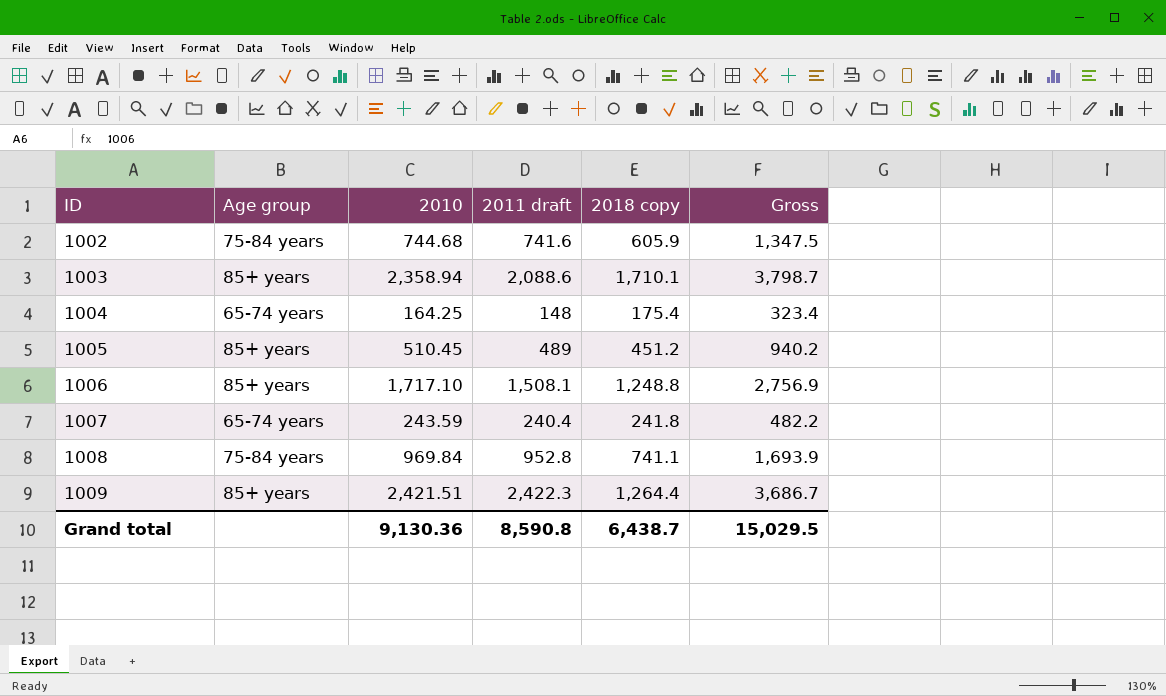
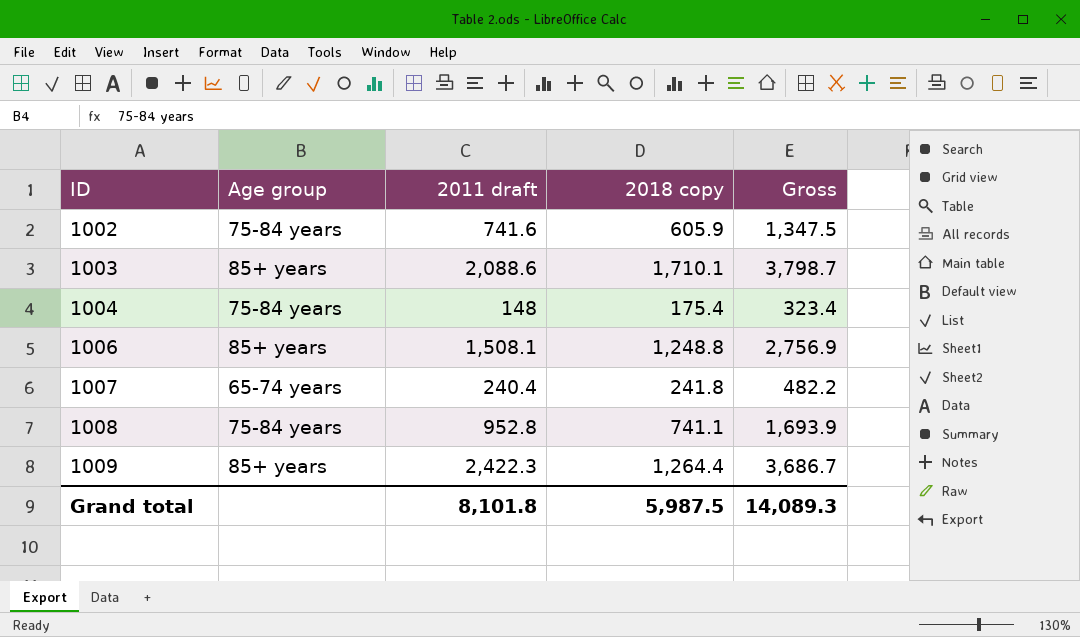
column 2010 | position: 3 -> none
row 1005: 85+ years | 510.45 | 489 | 451.2 | 940.2 -> none
1004 | Age group: 65-74 years -> 75-84 years
Grand total | 2011 draft: 8,590.8 -> 8,101.8
Grand total | 2018 copy: 6,438.7 -> 5,987.5
Grand total | Gross: 15,029.5 -> 14,089.3

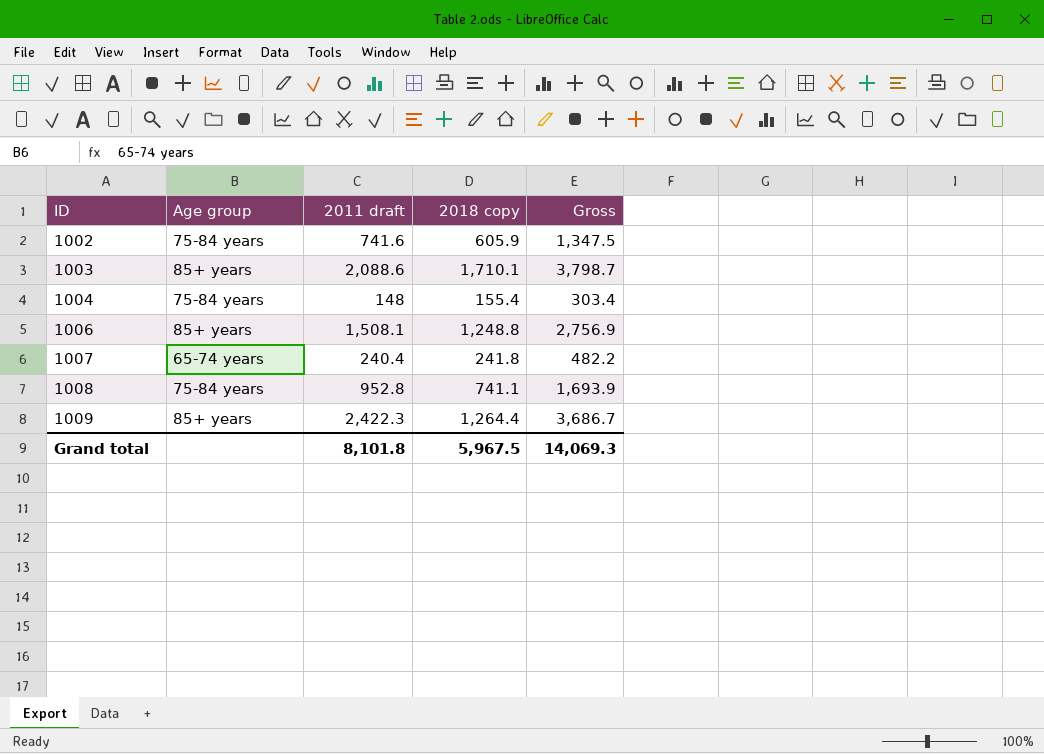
1004 | 2018 copy: 175.4 -> 155.4
1004 | Gross: 323.4 -> 303.4
Grand total | 2018 copy: 5,987.5 -> 5,967.5
Grand total | Gross: 14,089.3 -> 14,069.3

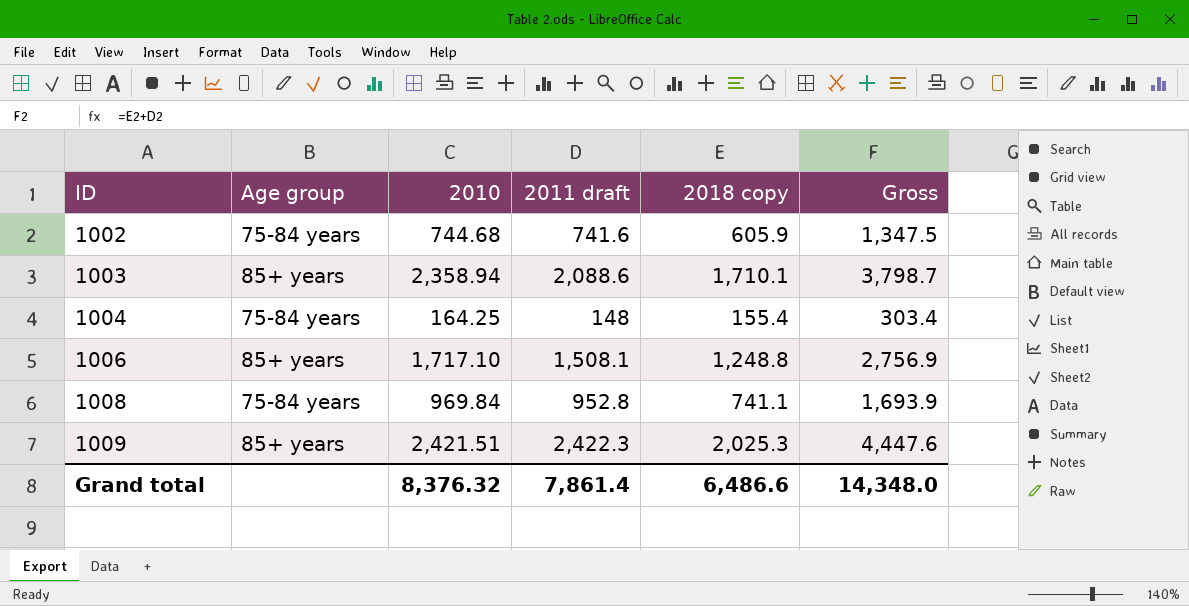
column 2010 | position: none -> 3
row 1007: 65-74 years | 240.4 | 241.8 | 482.2 -> none
1009 | 2018 copy: 1,264.4 -> 2,025.3
1009 | Gross: 3,686.7 -> 4,447.6
Grand total | 2011 draft: 8,101.8 -> 7,861.4
Grand total | 2018 copy: 5,967.5 -> 6,486.6
Grand total | Gross: 14,069.3 -> 14,348.0

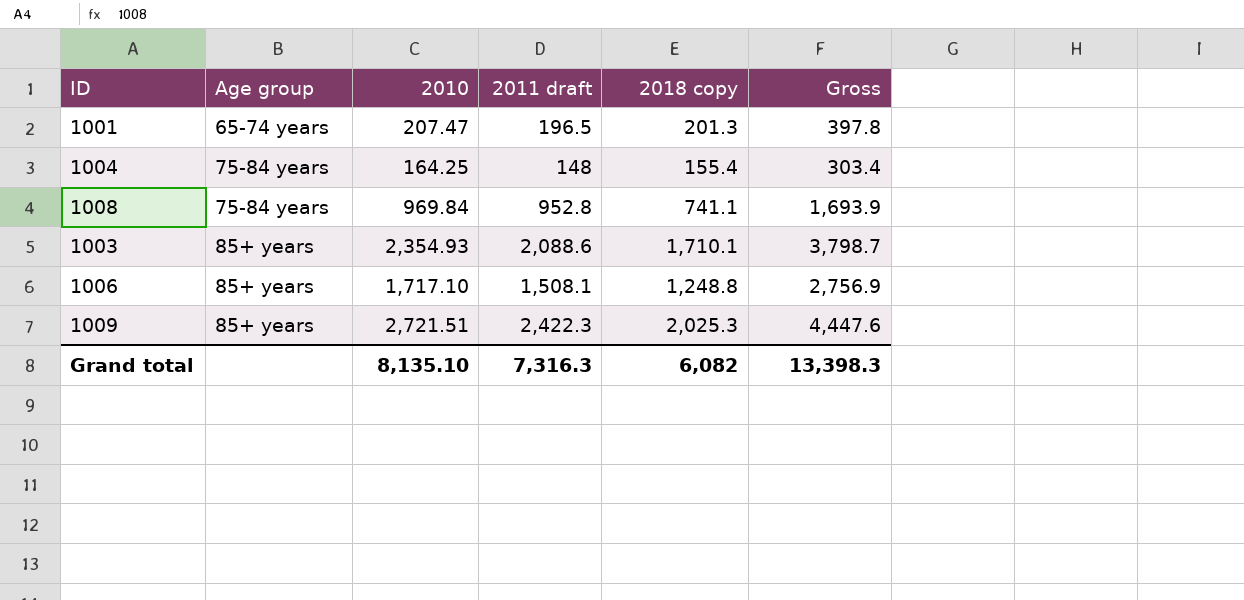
row order: ID ascending -> Age group ascending
row 1002: 75-84 years | 744.68 | 741.6 | 605.9 | 1,347.5 -> none
row 1001: none -> 65-74 years | 207.47 | 196.5 | 201.3 | 397.8
1003 | 2010: 2,358.94 -> 2,354.93
1009 | 2010: 2,421.51 -> 2,721.51
Grand total | 2010: 8,376.32 -> 8,135.10
Grand total | 2011 draft: 7,861.4 -> 7,316.3
Grand total | 2018 copy: 6,486.6 -> 6,082
Grand total | Gross: 14,348.0 -> 13,398.3

